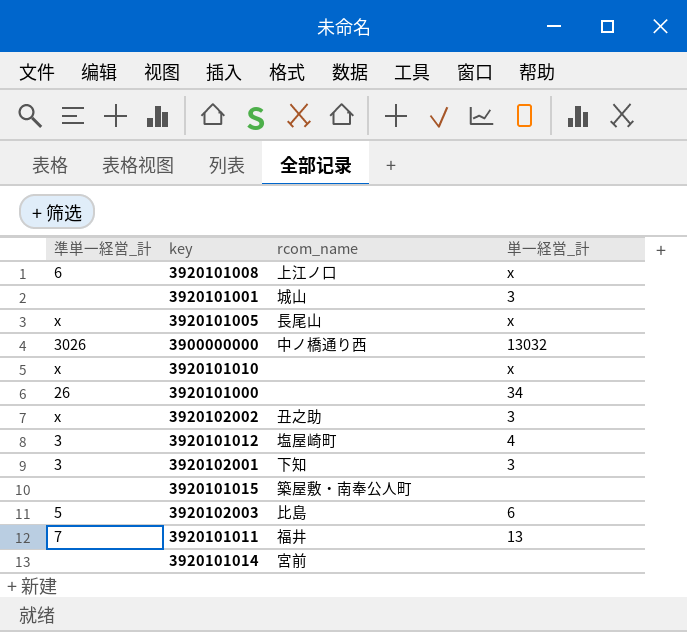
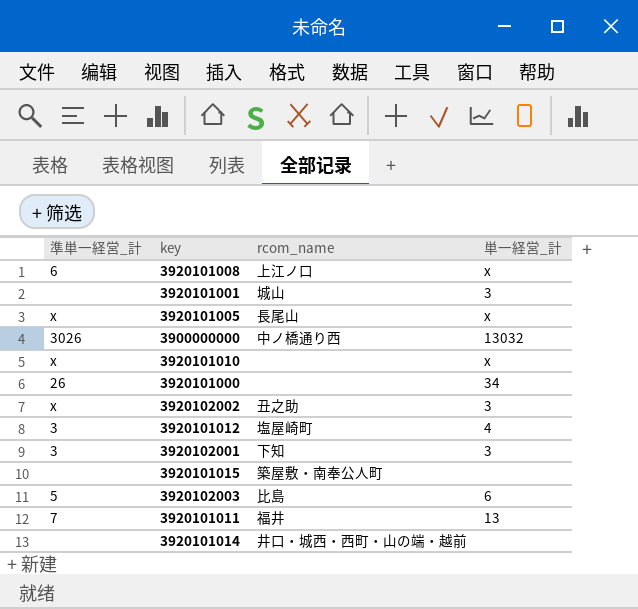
3920101014 | rcom_name: 宮前 -> 井口・城西・西町・山の端・越前

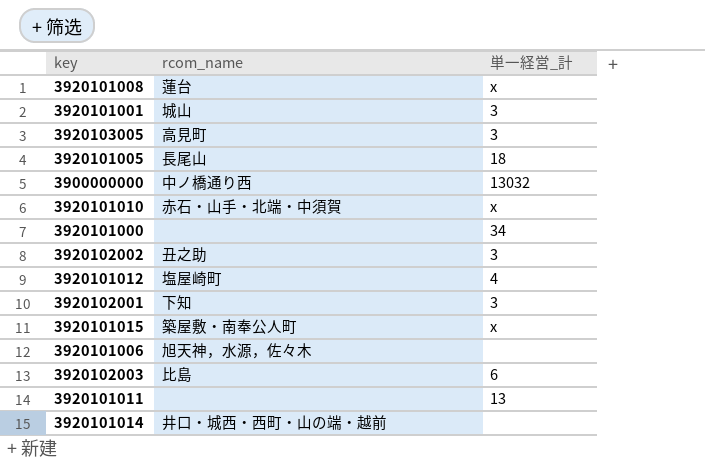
column 準単一経営_計 | position: 1 -> none
3920101008 | rcom_name: 上江ノ口 -> 蓮台
row 3920103005: none -> 高見町 | 3
3920101005 | 単一経営_計: x -> 18
3920101010 | rcom_name: none -> 赤石・山手・北端・中須賀
3920101015 | 単一経営_計: none -> x
row 3920101006: none -> 旭天神，水源，佐々木 | none
3920101011 | rcom_name: 福井 -> none

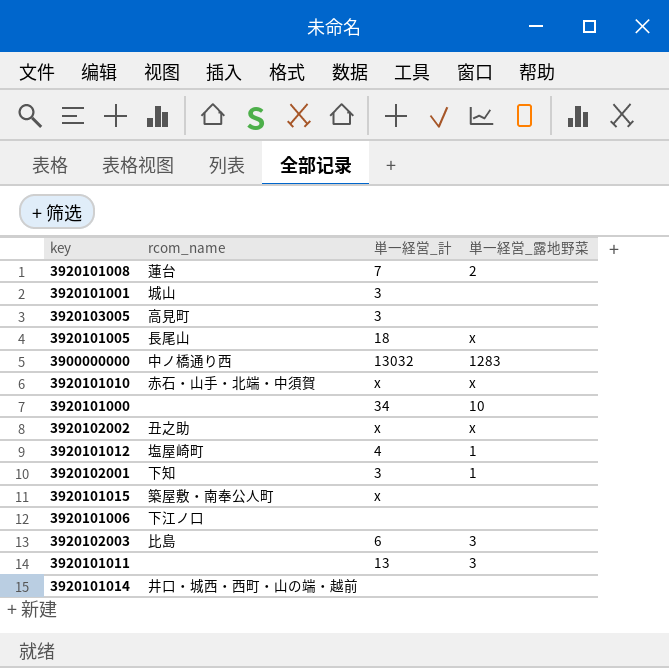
column 単一経営_露地野菜 | position: none -> 4
3920101008 | 単一経営_計: x -> 7
3920102002 | 単一経営_計: 3 -> x
3920101006 | rcom_name: 旭天神，水源，佐々木 -> 下江ノ口

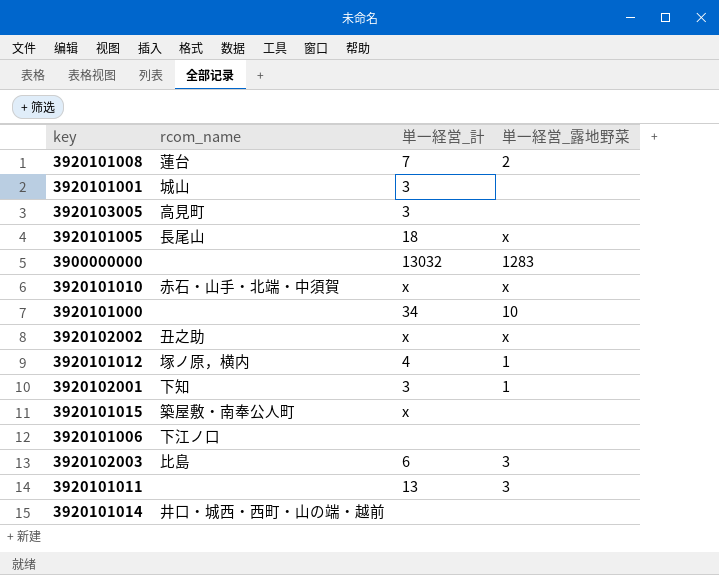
3900000000 | rcom_name: 中ノ橋通り西 -> none
3920101012 | rcom_name: 塩屋崎町 -> 塚ノ原，横内

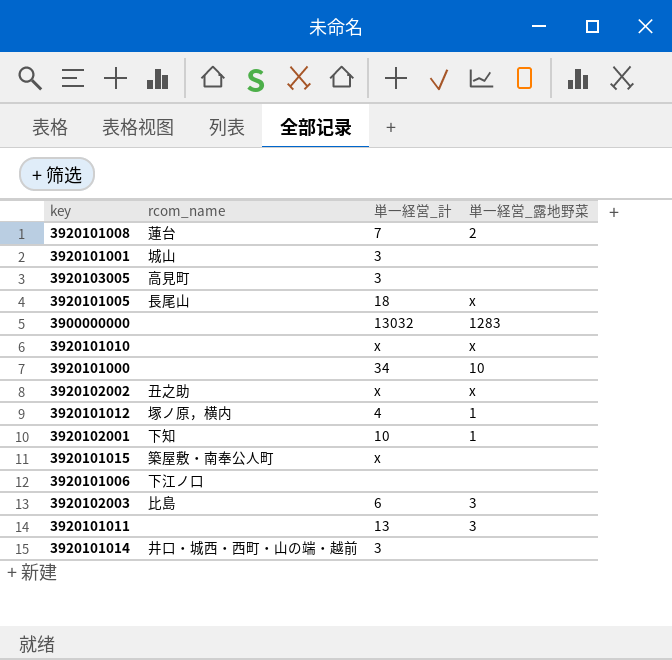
3920101010 | rcom_name: 赤石・山手・北端・中須賀 -> none
3920102001 | 単一経営_計: 3 -> 10
3920101014 | 単一経営_計: none -> 3

